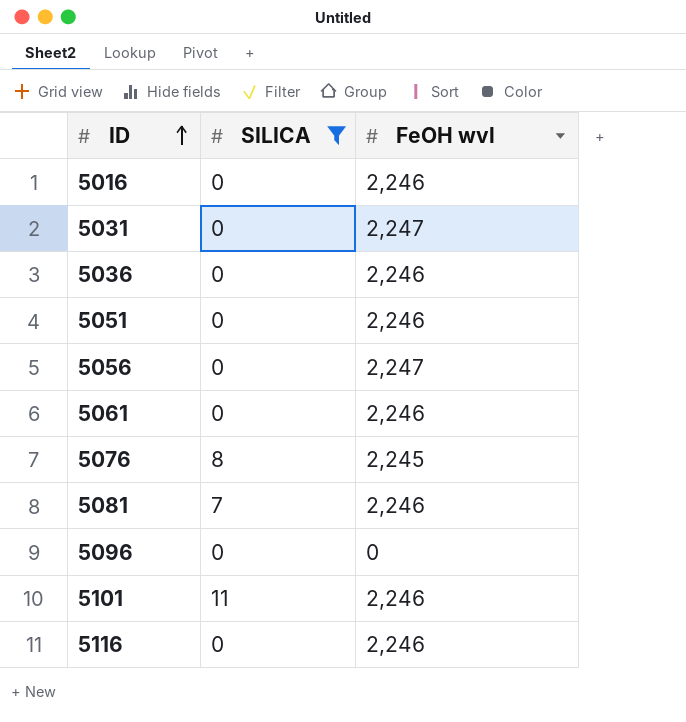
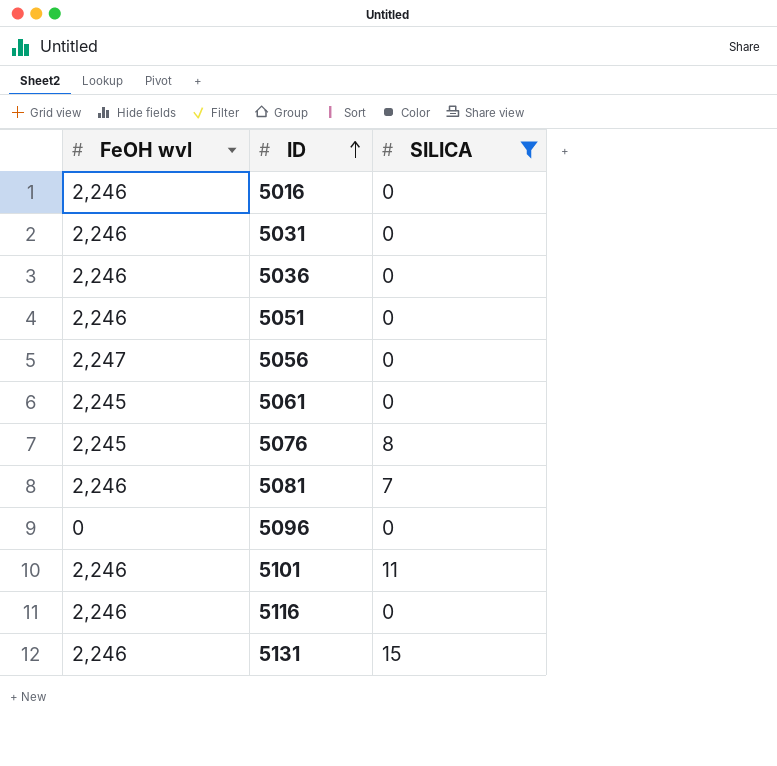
column FeOH wvl | position: 3 -> 1
5031 | FeOH wvl: 2,247 -> 2,246
5061 | FeOH wvl: 2,246 -> 2,245
row 5131: none -> 2,246 | 15

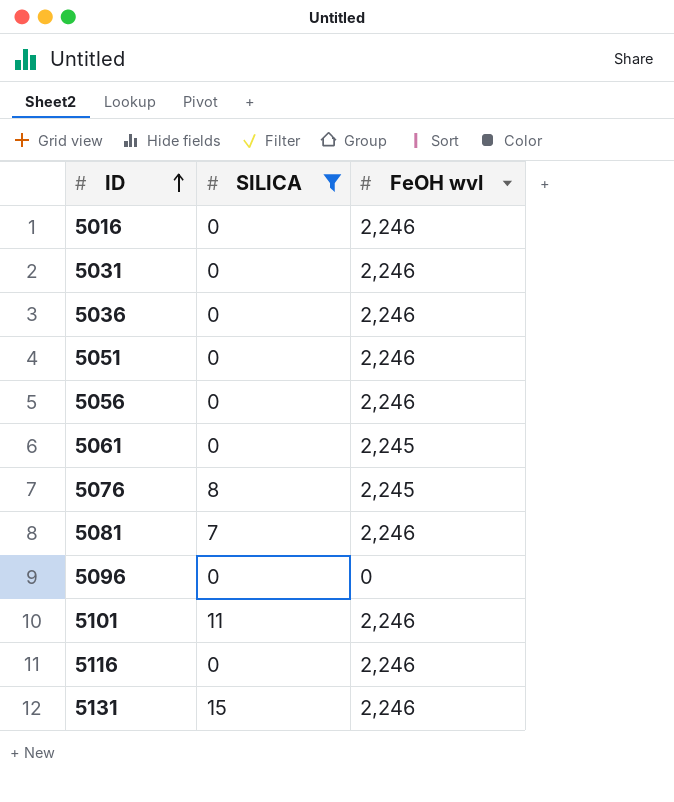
column FeOH wvl | position: 1 -> 3
5056 | FeOH wvl: 2,247 -> 2,246

